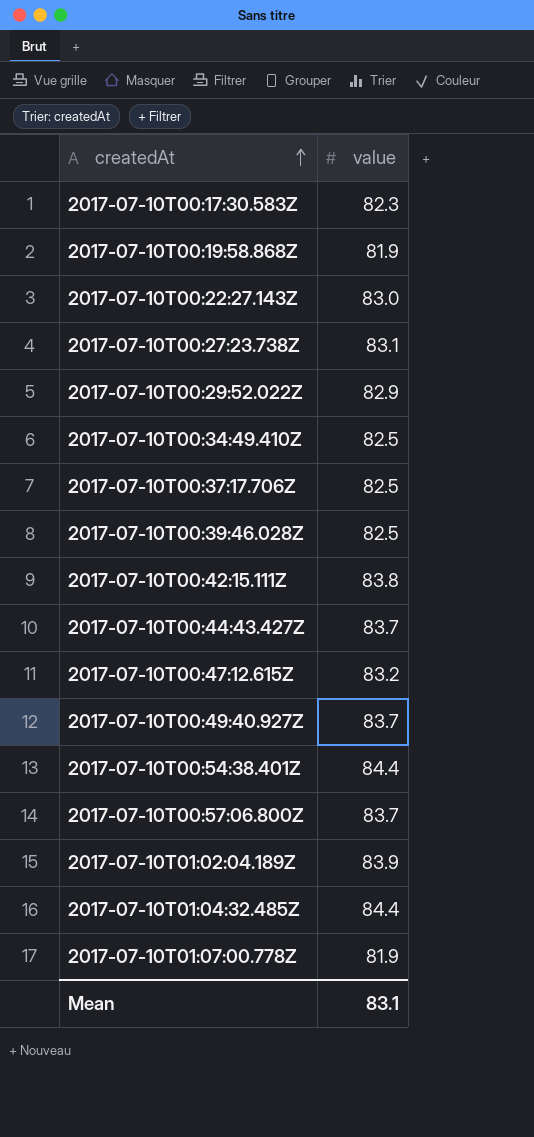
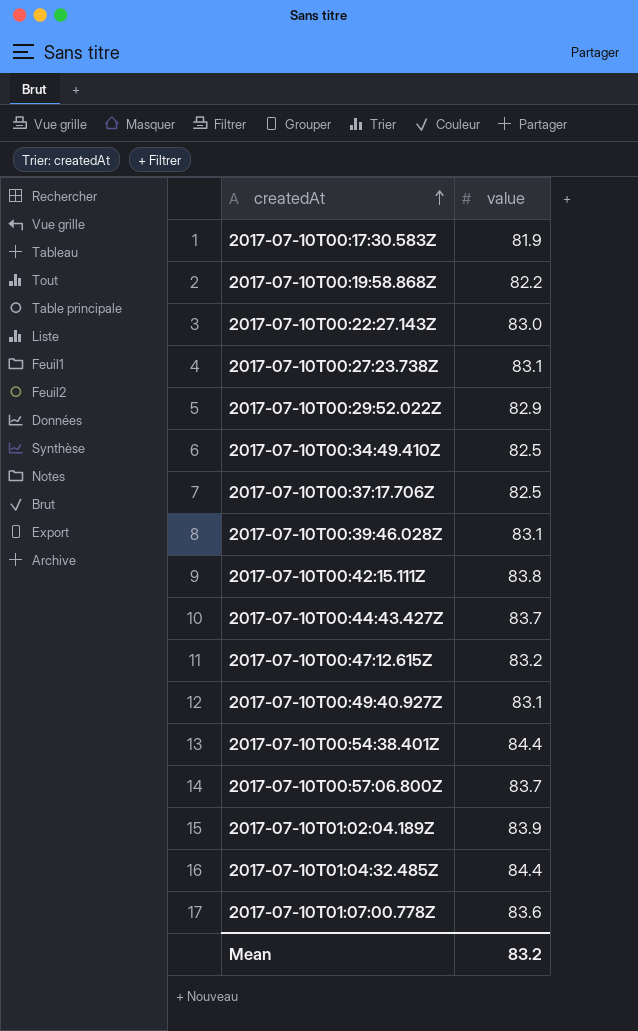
2017-07-10T00:17:30.583Z | value: 82.3 -> 81.9
2017-07-10T00:19:58.868Z | value: 81.9 -> 82.2
2017-07-10T00:39:46.028Z | value: 82.5 -> 83.1
2017-07-10T00:49:40.927Z | value: 83.7 -> 83.1
2017-07-10T01:07:00.778Z | value: 81.9 -> 83.6
Mean | value: 83.1 -> 83.2

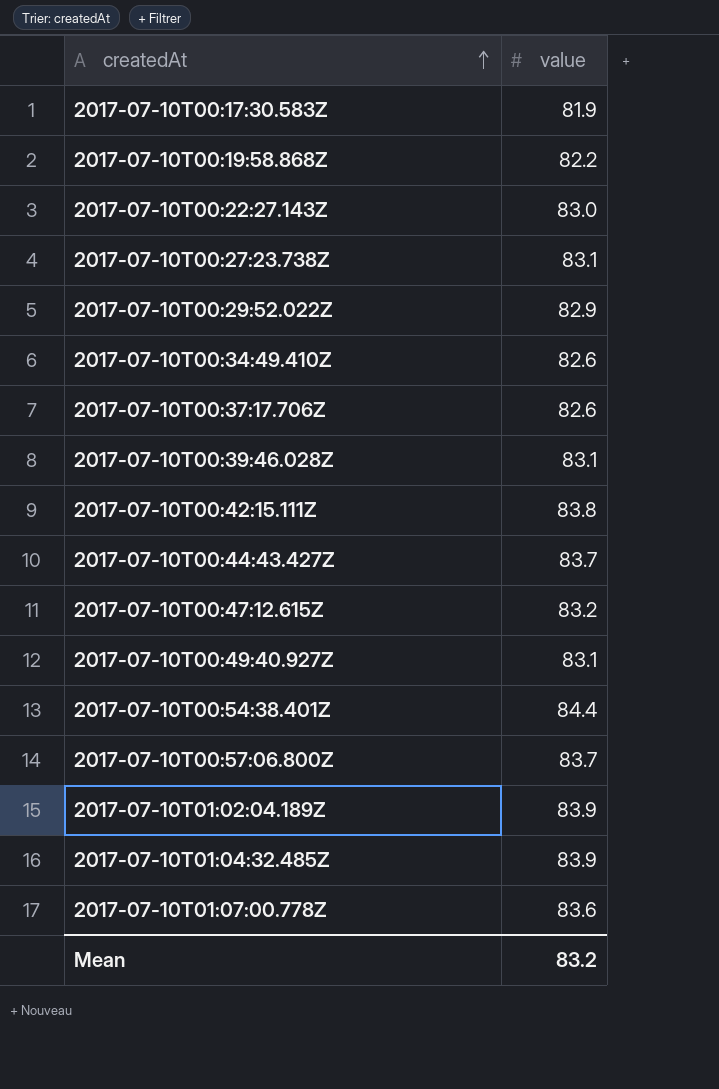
2017-07-10T00:34:49.410Z | value: 82.5 -> 82.6
2017-07-10T00:37:17.706Z | value: 82.5 -> 82.6
2017-07-10T01:04:32.485Z | value: 84.4 -> 83.9

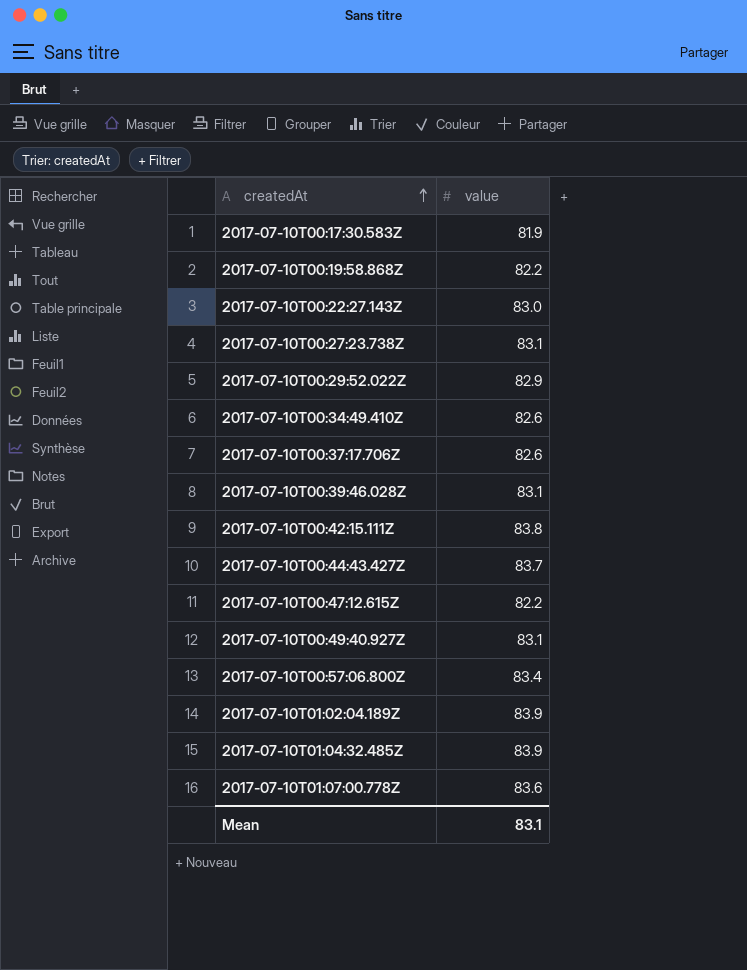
row 2017-07-10T00:54:38.401Z: 84.4 -> none
2017-07-10T00:47:12.615Z | value: 83.2 -> 82.2
2017-07-10T00:57:06.800Z | value: 83.7 -> 83.4
Mean | value: 83.2 -> 83.1

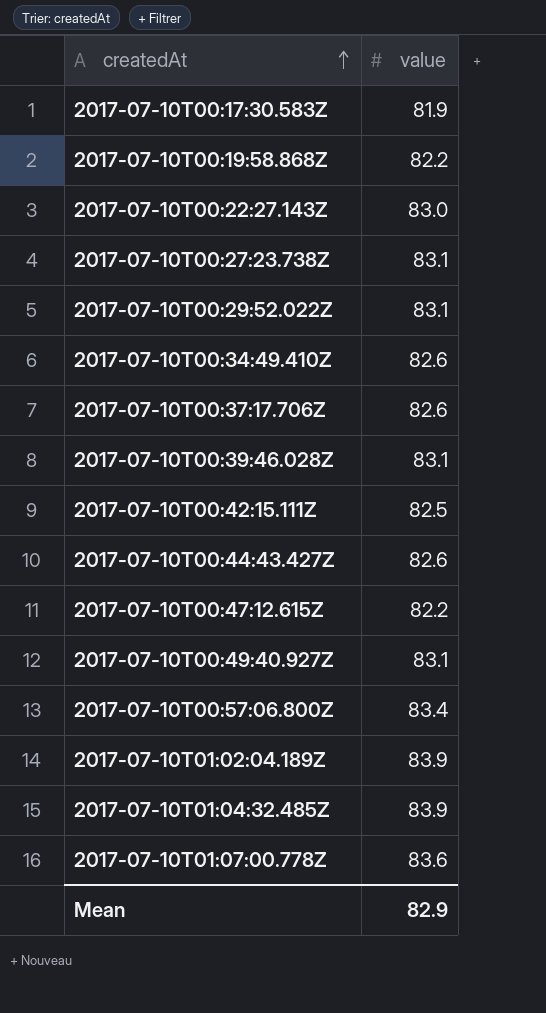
2017-07-10T00:29:52.022Z | value: 82.9 -> 83.1
2017-07-10T00:42:15.111Z | value: 83.8 -> 82.5
2017-07-10T00:44:43.427Z | value: 83.7 -> 82.6
Mean | value: 83.1 -> 82.9

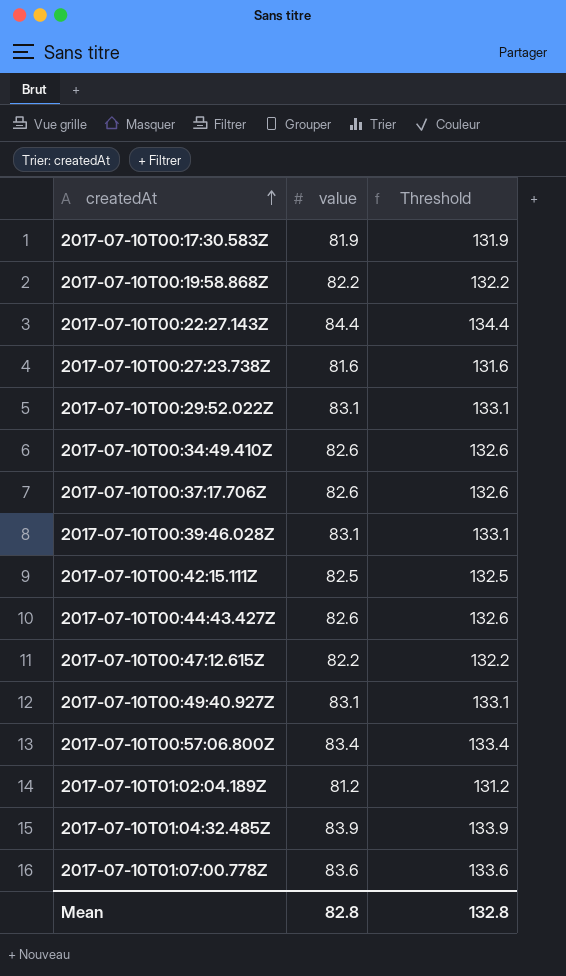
column Threshold | formula: none -> [value] + 50
2017-07-10T00:22:27.143Z | value: 83.0 -> 84.4
2017-07-10T00:27:23.738Z | value: 83.1 -> 81.6
2017-07-10T01:02:04.189Z | value: 83.9 -> 81.2
Mean | value: 82.9 -> 82.8

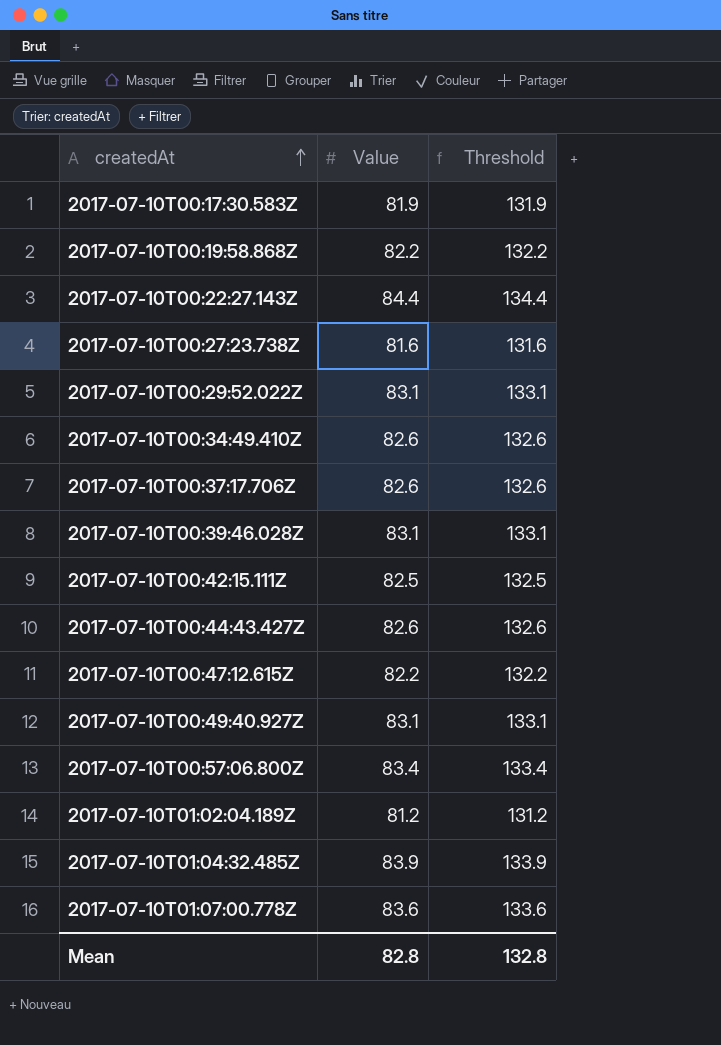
column name: value -> Value

